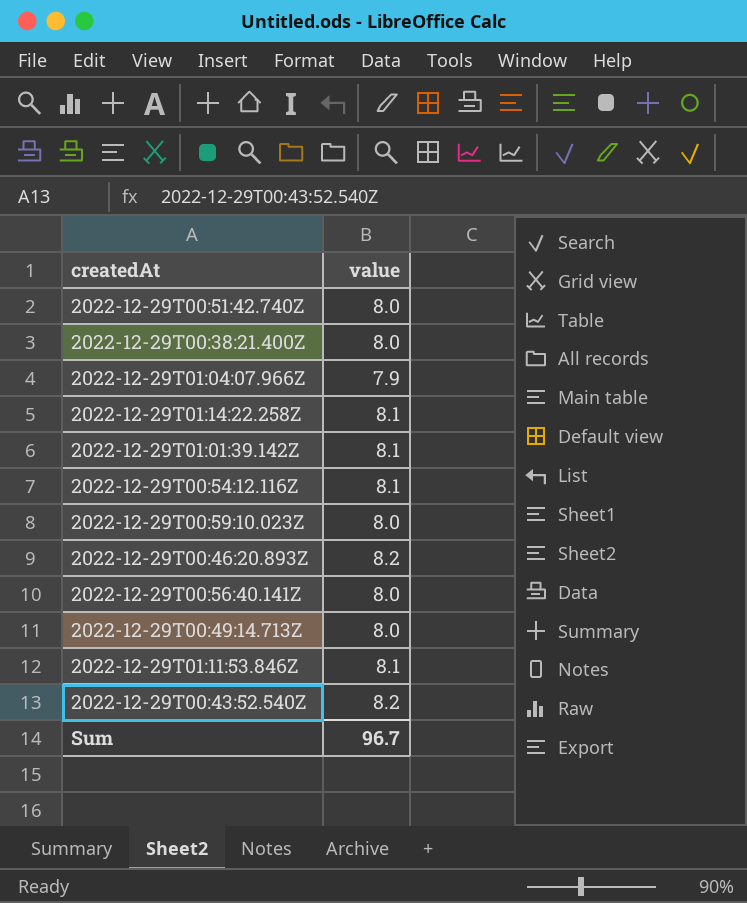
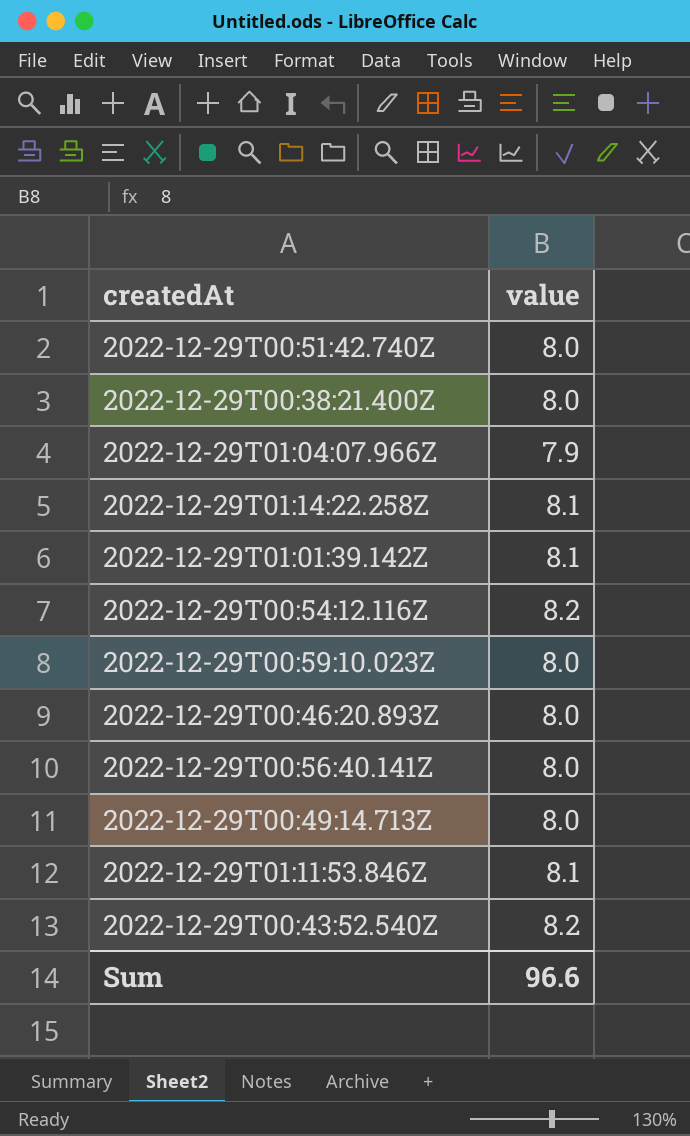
2022-12-29T00:54:12.116Z | value: 8.1 -> 8.2
2022-12-29T00:46:20.893Z | value: 8.2 -> 8.0
Sum | value: 96.7 -> 96.6

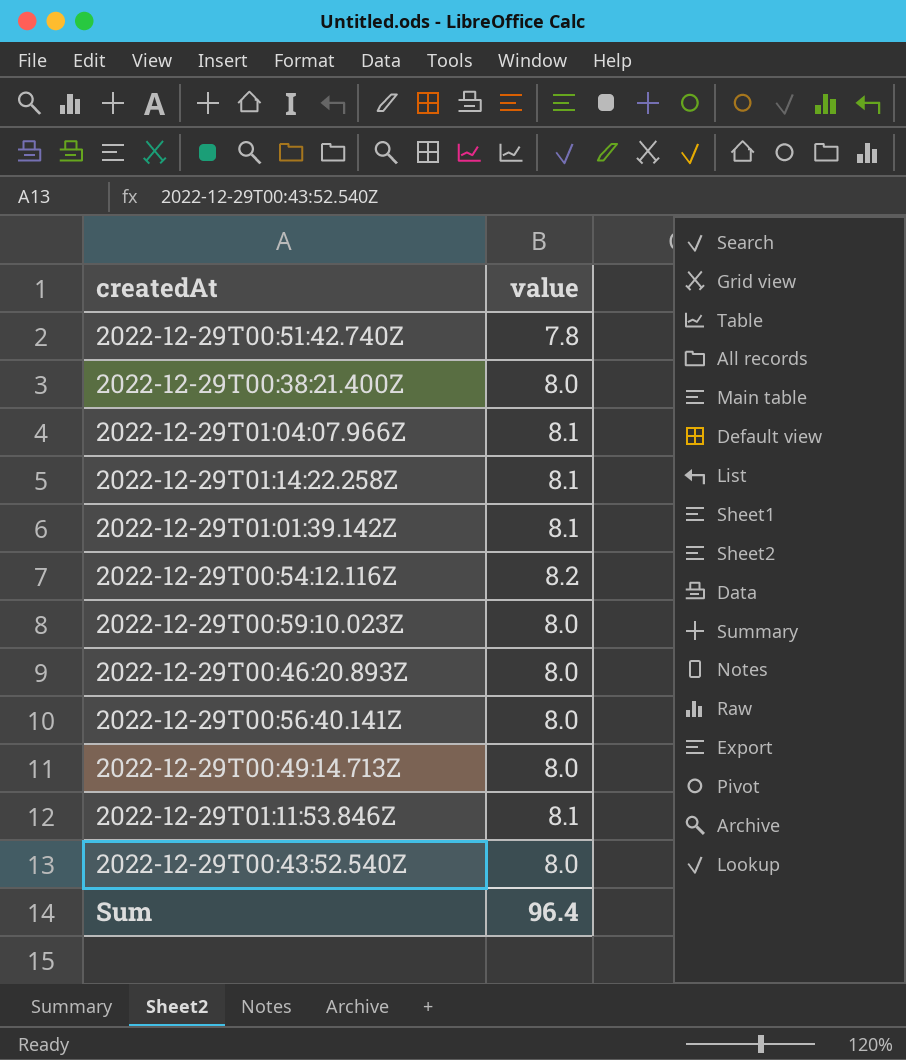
2022-12-29T00:51:42.740Z | value: 8.0 -> 7.8
2022-12-29T01:04:07.966Z | value: 7.9 -> 8.1
2022-12-29T00:43:52.540Z | value: 8.2 -> 8.0
Sum | value: 96.6 -> 96.4

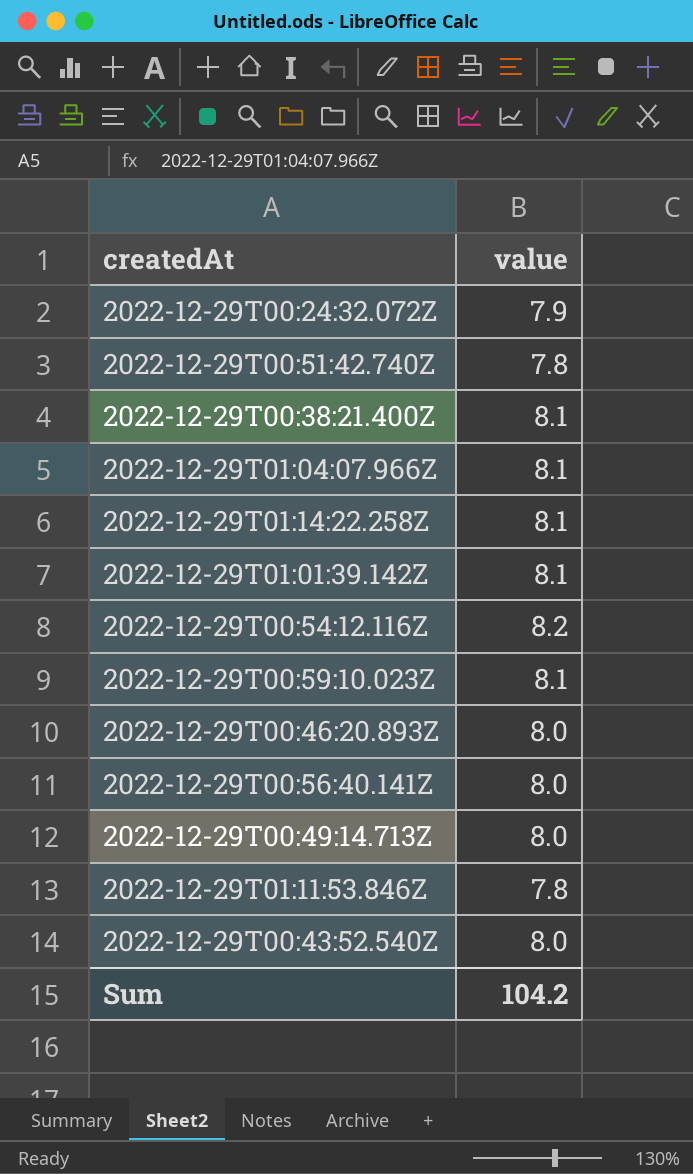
row 2022-12-29T00:24:32.072Z: none -> 7.9
2022-12-29T00:38:21.400Z | value: 8.0 -> 8.1
2022-12-29T00:59:10.023Z | value: 8.0 -> 8.1
2022-12-29T01:11:53.846Z | value: 8.1 -> 7.8
Sum | value: 96.4 -> 104.2

